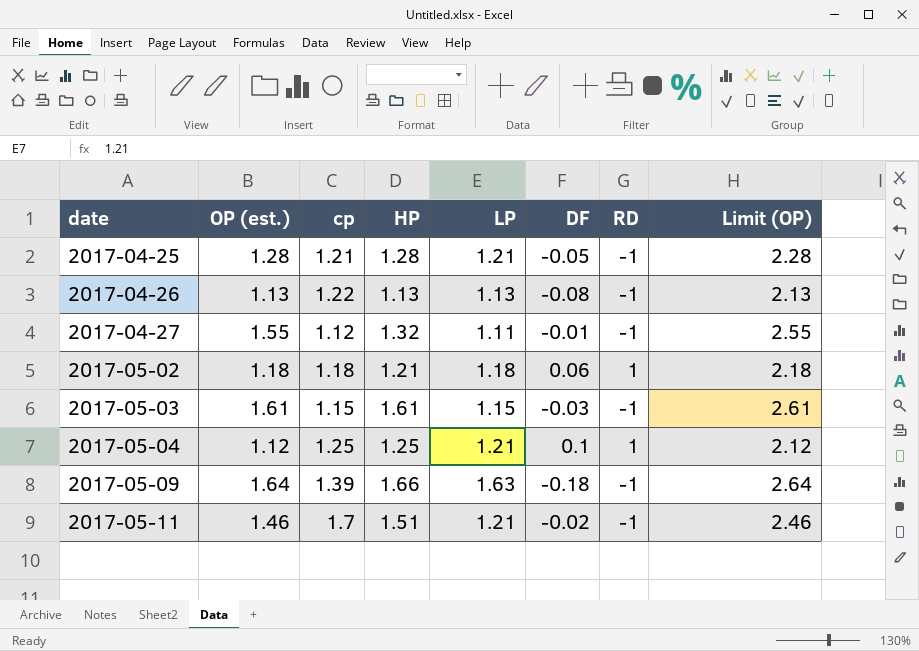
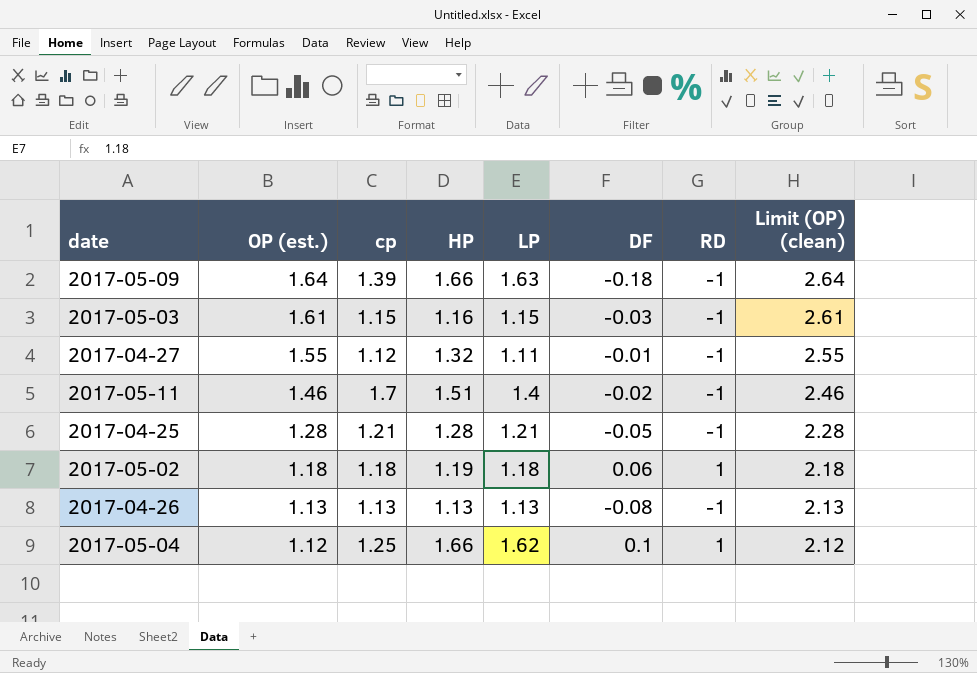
row order: date ascending -> OP (est.) descending
column name: Limit (OP) -> Limit (OP) (clean)
2017-05-03 | HP: 1.61 -> 1.16
2017-05-11 | LP: 1.21 -> 1.4
2017-05-02 | HP: 1.21 -> 1.19
2017-04-26 | cp: 1.22 -> 1.13
2017-05-04 | HP: 1.25 -> 1.66
2017-05-04 | LP: 1.21 -> 1.62

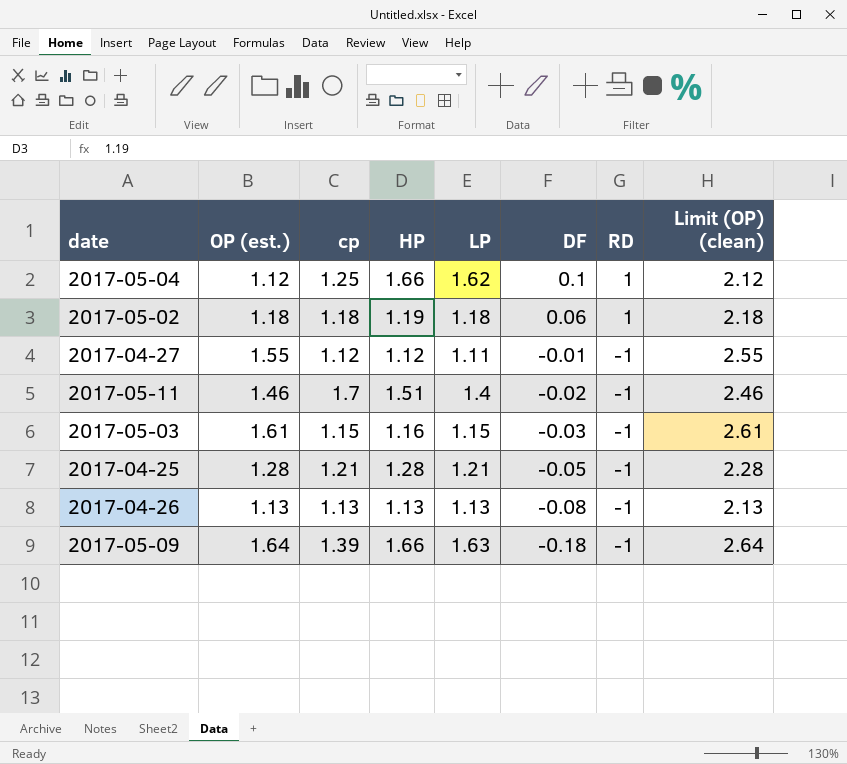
row order: OP (est.) descending -> DF descending
2017-04-27 | HP: 1.32 -> 1.12

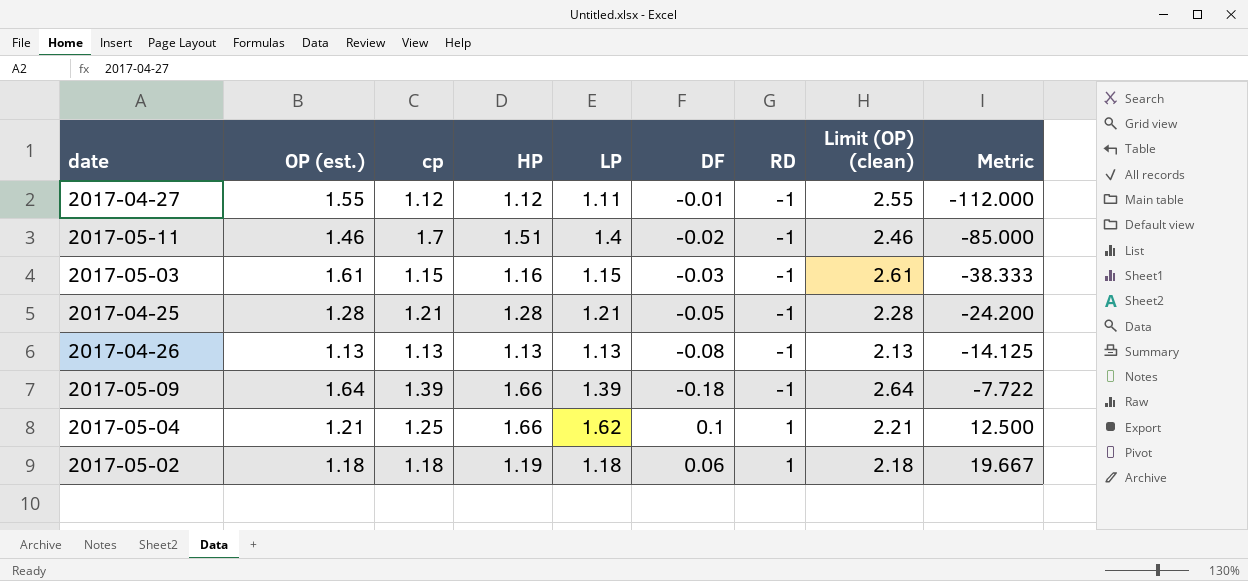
row order: DF descending -> RD ascending
column Metric | formula: none -> [cp] / [DF]
2017-05-09 | LP: 1.63 -> 1.39
2017-05-04 | OP (est.): 1.12 -> 1.21
2017-05-04 | Limit (OP) (clean): 2.12 -> 2.21

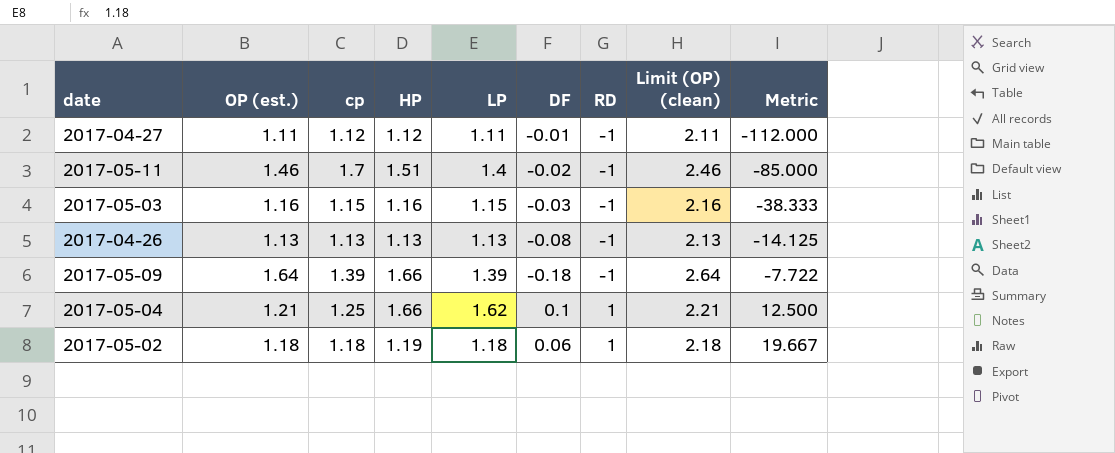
row 2017-04-25: 1.28 | 1.21 | 1.28 | 1.21 | -0.05 | -1 | 2.28 | -24.200 -> none
2017-04-27 | OP (est.): 1.55 -> 1.11
2017-04-27 | Limit (OP) (clean): 2.55 -> 2.11
2017-05-03 | OP (est.): 1.61 -> 1.16
2017-05-03 | Limit (OP) (clean): 2.61 -> 2.16

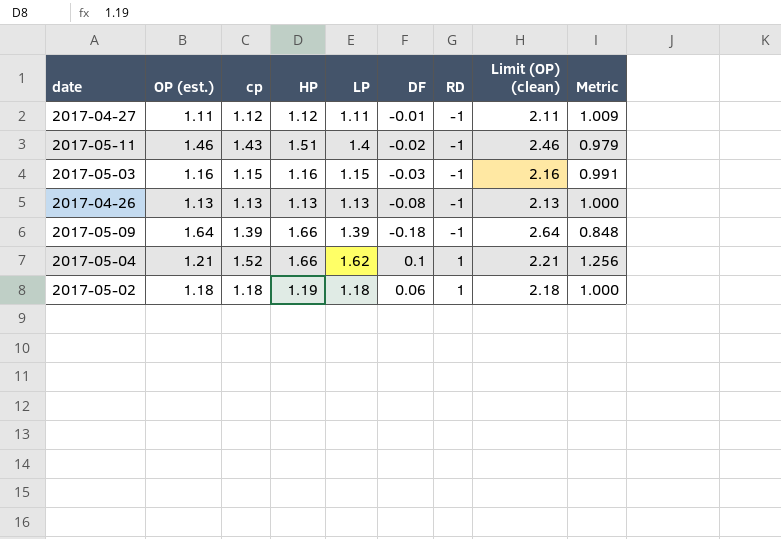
column Metric | formula: [cp] / [DF] -> [cp] / [OP (est.)]
2017-05-11 | cp: 1.7 -> 1.43
2017-05-04 | cp: 1.25 -> 1.52

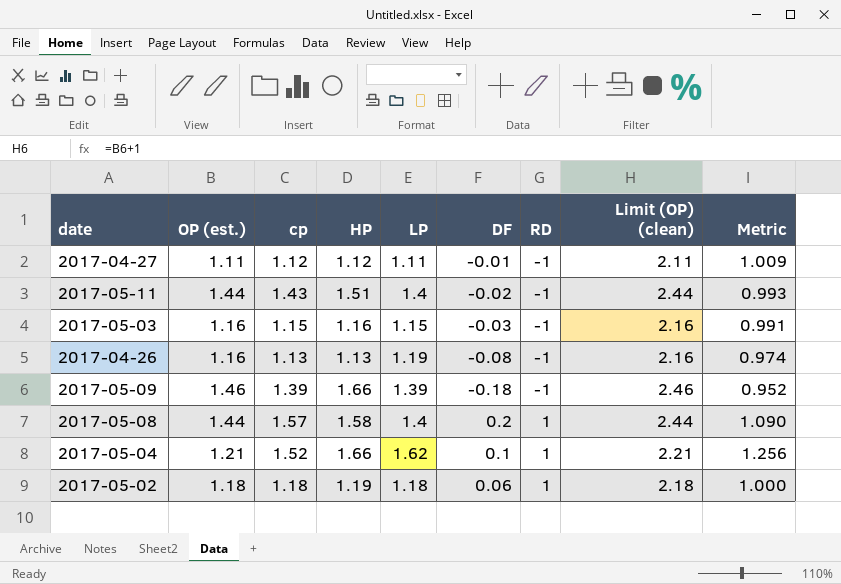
2017-05-11 | OP (est.): 1.46 -> 1.44
2017-05-11 | Limit (OP) (clean): 2.46 -> 2.44
2017-05-11 | Metric: 0.979 -> 0.993
2017-04-26 | OP (est.): 1.13 -> 1.16
2017-04-26 | LP: 1.13 -> 1.19
2017-04-26 | Limit (OP) (clean): 2.13 -> 2.16
2017-04-26 | Metric: 1.000 -> 0.974
2017-05-09 | OP (est.): 1.64 -> 1.46
2017-05-09 | Limit (OP) (clean): 2.64 -> 2.46
2017-05-09 | Metric: 0.848 -> 0.952
row 2017-05-08: none -> 1.44 | 1.57 | 1.58 | 1.4 | 0.2 | 1 | 2.44 | 1.090

